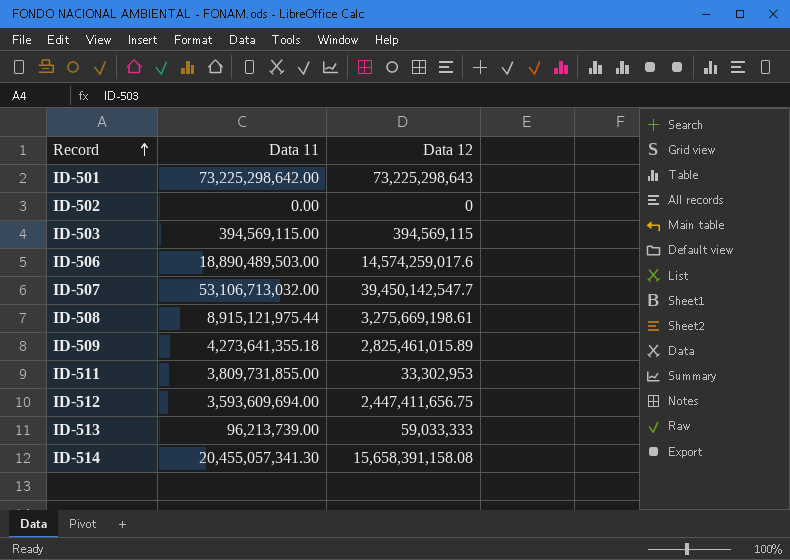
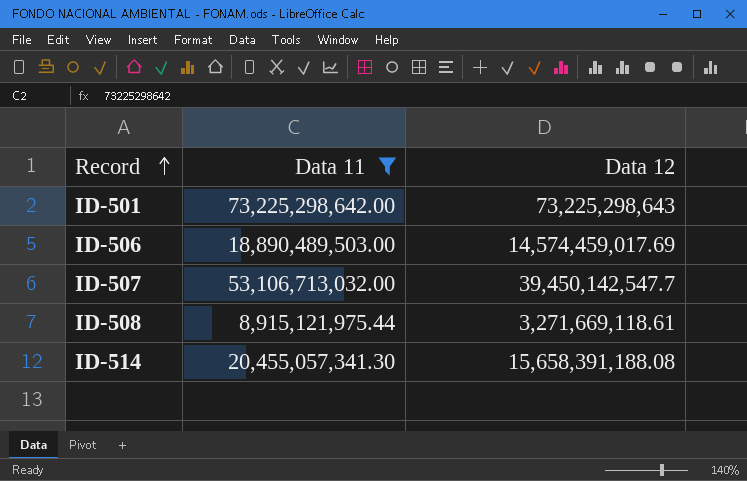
filter: none -> Data 11 >= 8,915,121,975.44
ID-506 | Data 12: 14,574,259,017.6 -> 14,574,459,017.69
ID-508 | Data 12: 3,275,669,198.61 -> 3,271,669,118.61
ID-514 | Data 12: 15,658,391,158.08 -> 15,658,391,188.08

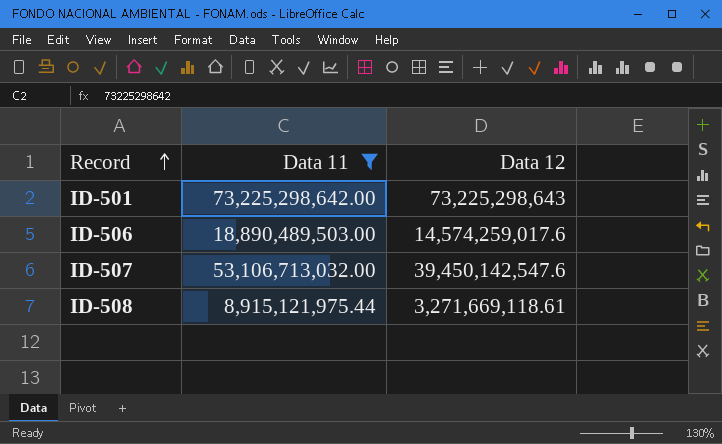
row ID-514: 20,455,057,341.30 | 15,658,391,188.08 -> none
ID-506 | Data 12: 14,574,459,017.69 -> 14,574,259,017.6
ID-507 | Data 12: 39,450,142,547.7 -> 39,450,142,547.6

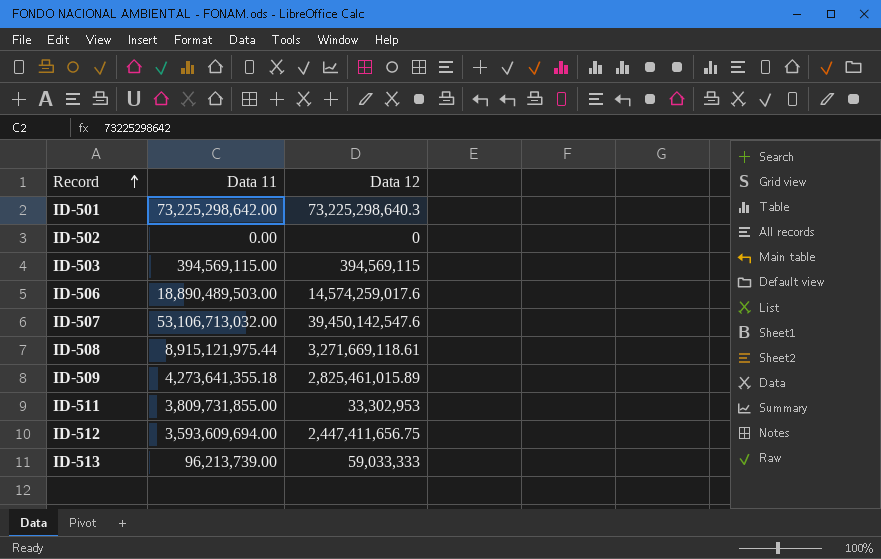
filter: Data 11 >= 8,915,121,975.44 -> none
ID-501 | Data 12: 73,225,298,643 -> 73,225,298,640.3

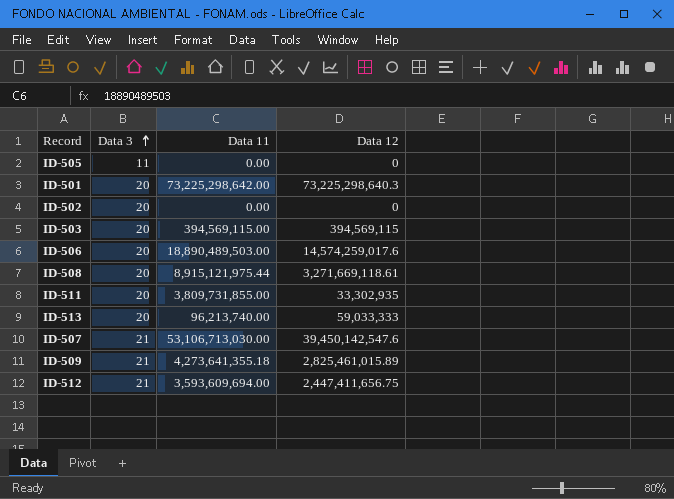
row order: Record ascending -> Data 3 ascending
column Data 3 | position: none -> 2
row ID-505: none -> 11 | 0.00 | 0
ID-511 | Data 12: 33,302,953 -> 33,302,935
ID-513 | Data 11: 96,213,739.00 -> 96,213,740.00
ID-507 | Data 11: 53,106,713,032.00 -> 53,106,713,030.00

